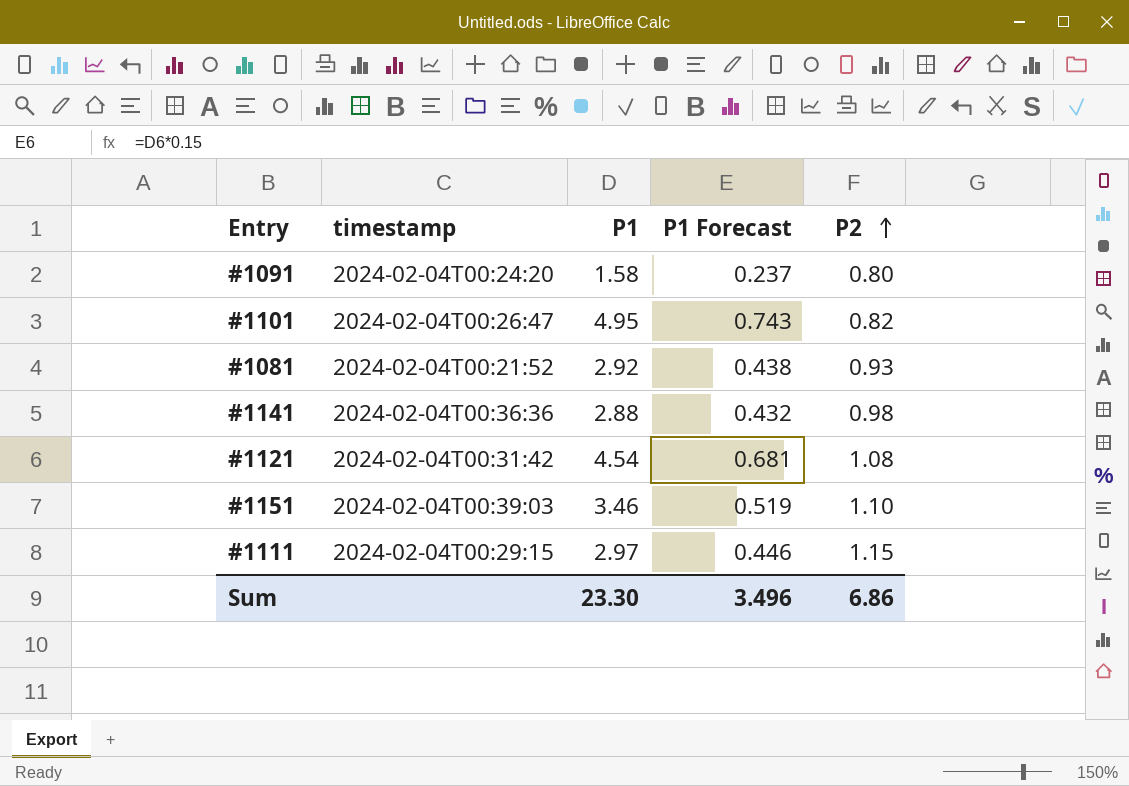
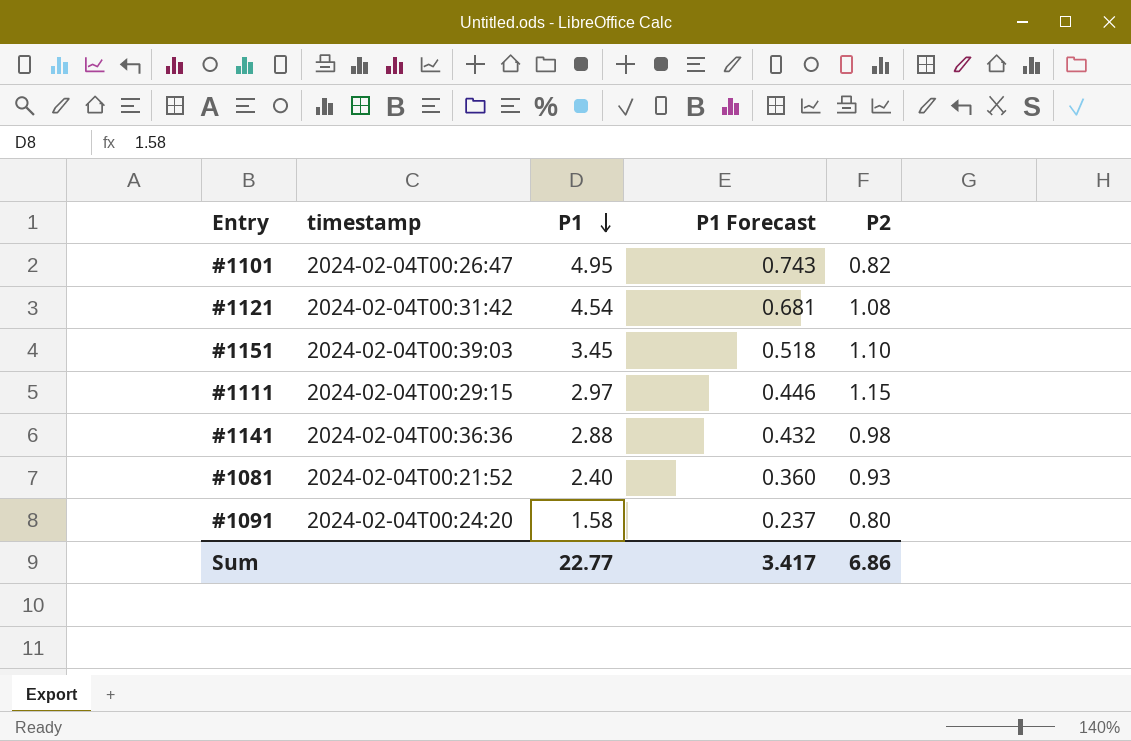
row order: P2 ascending -> P1 descending
#1151 | P1: 3.46 -> 3.45
#1151 | P1 Forecast: 0.519 -> 0.518
#1081 | P1: 2.92 -> 2.40
#1081 | P1 Forecast: 0.438 -> 0.360
Sum | P1: 23.30 -> 22.77
Sum | P1 Forecast: 3.496 -> 3.417

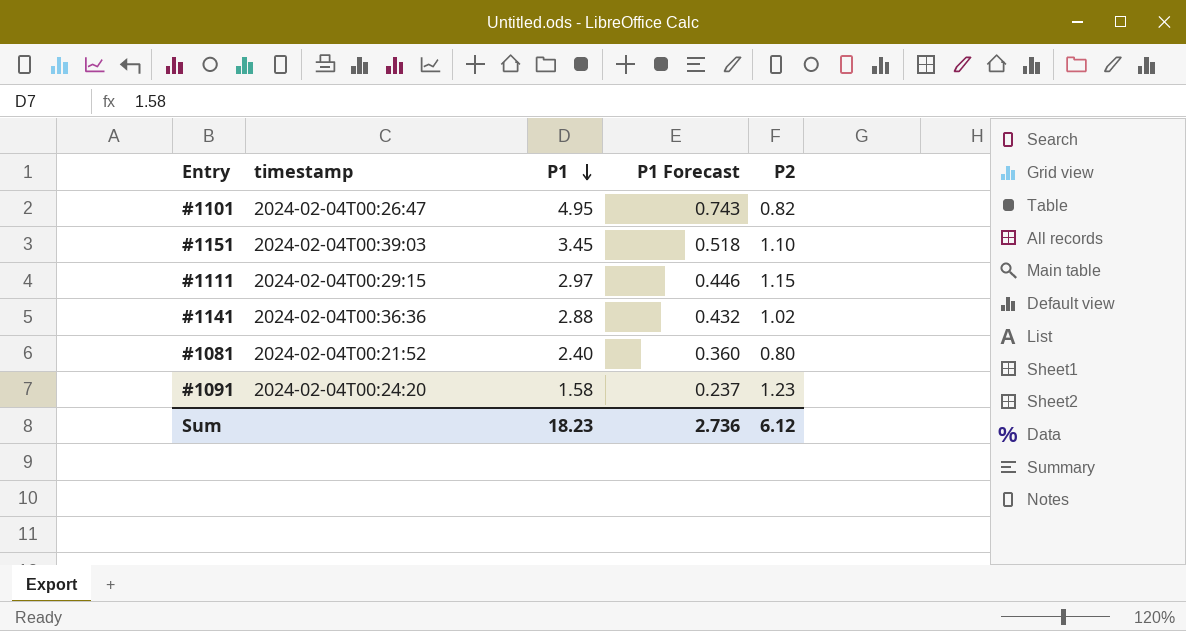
row #1121: 2024-02-04T00:31:42 | 4.54 | 0.681 | 1.08 -> none
#1141 | P2: 0.98 -> 1.02
#1081 | P2: 0.93 -> 0.80
#1091 | P2: 0.80 -> 1.23
Sum | P1: 22.77 -> 18.23
Sum | P1 Forecast: 3.417 -> 2.736
Sum | P2: 6.86 -> 6.12

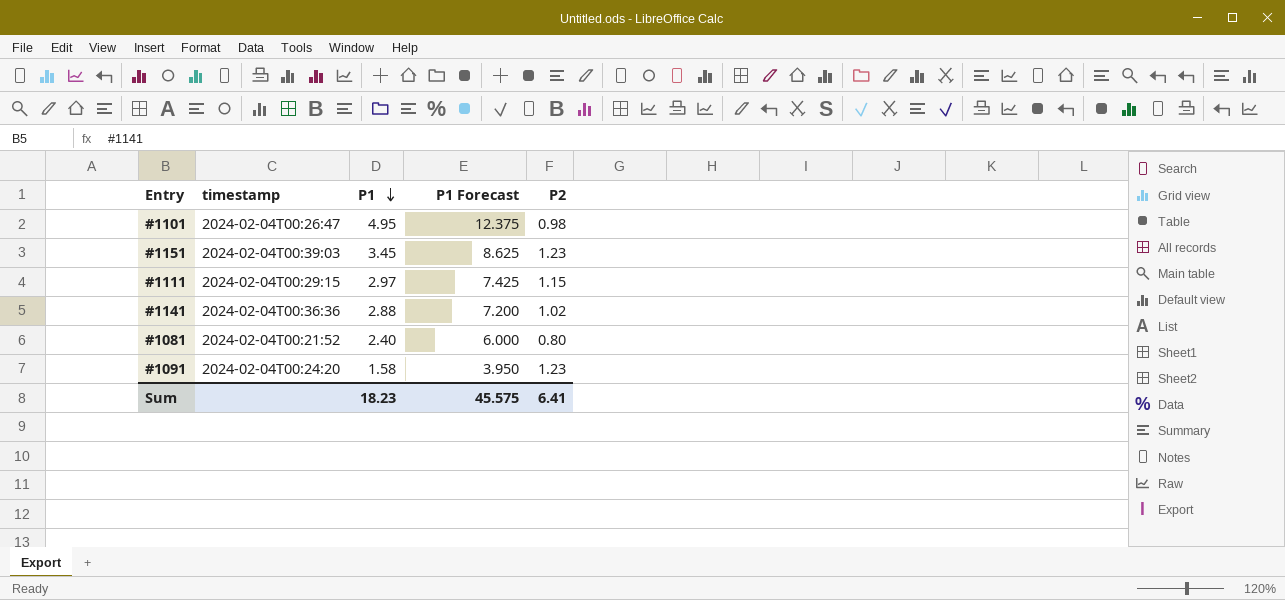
column P1 Forecast | formula: [P1] * 0.15 -> [P1] * 2.5
#1101 | P2: 0.82 -> 0.98
#1151 | P2: 1.10 -> 1.23
Sum | P1 Forecast: 2.736 -> 45.575
Sum | P2: 6.12 -> 6.41

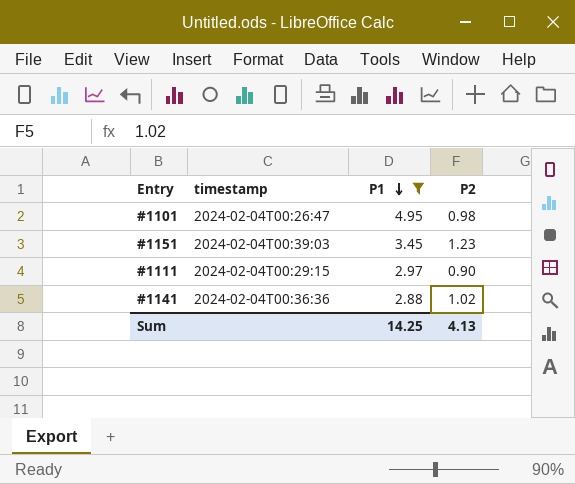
filter: none -> P1 >= 2.88
column P1 Forecast | formula: [P1] * 2.5 -> none
#1111 | P2: 1.15 -> 0.90
Sum | P1: 18.23 -> 14.25
Sum | P2: 6.41 -> 4.13

